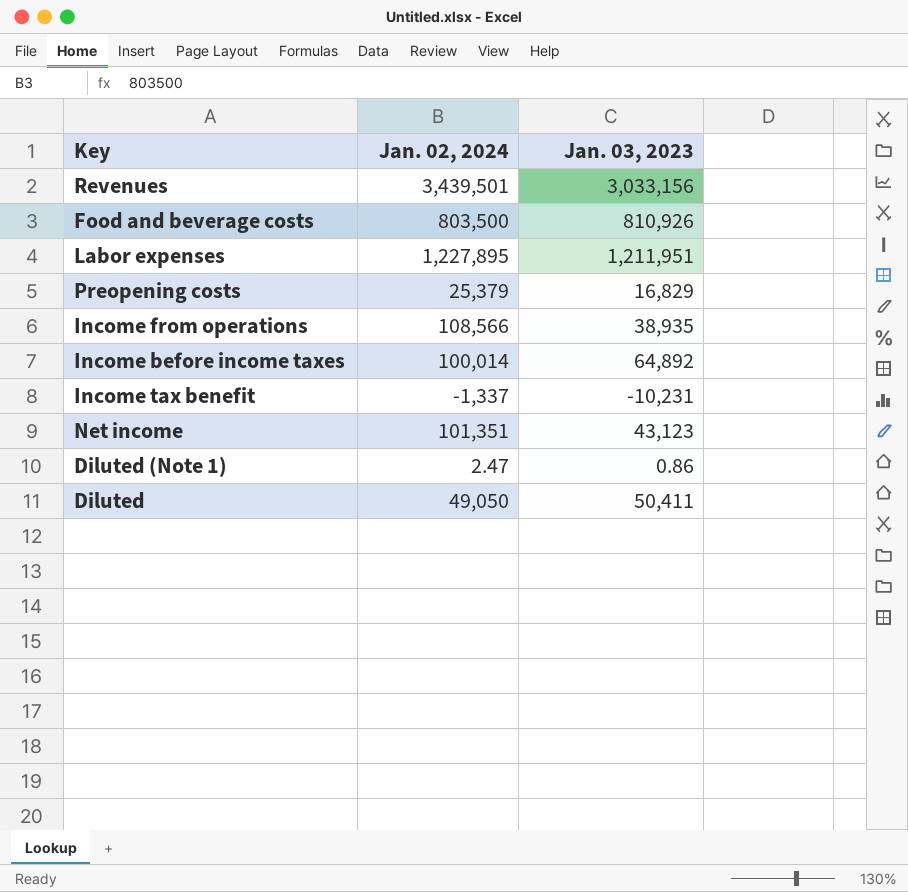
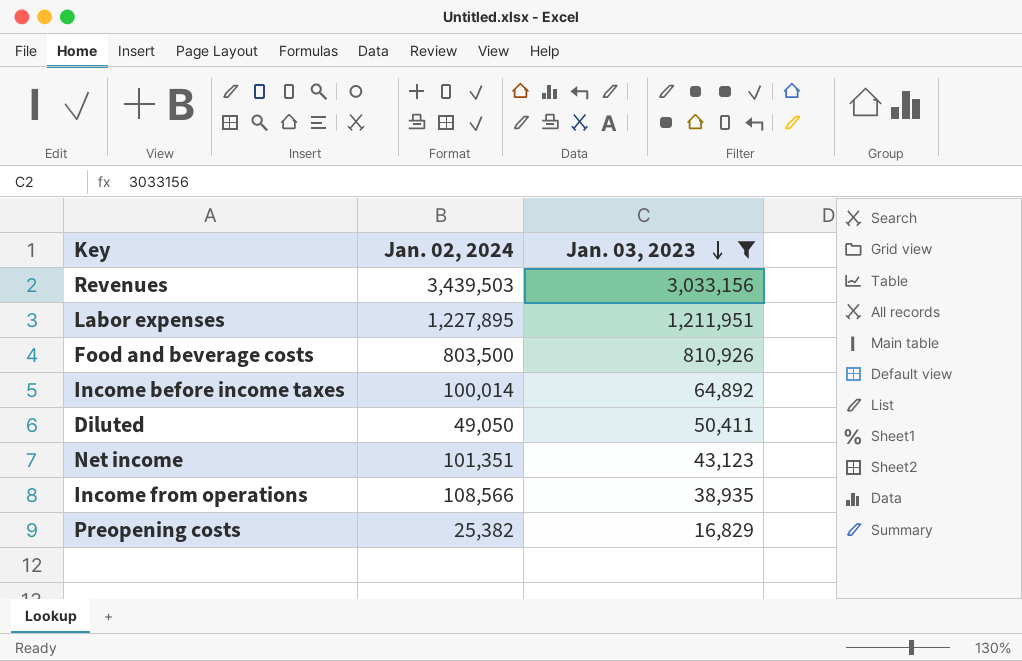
filter: none -> Jan. 03, 2023 >= 16,829
row order: none -> Jan. 03, 2023 descending
Revenues | Jan. 02, 2024: 3,439,501 -> 3,439,503
Preopening costs | Jan. 02, 2024: 25,379 -> 25,382

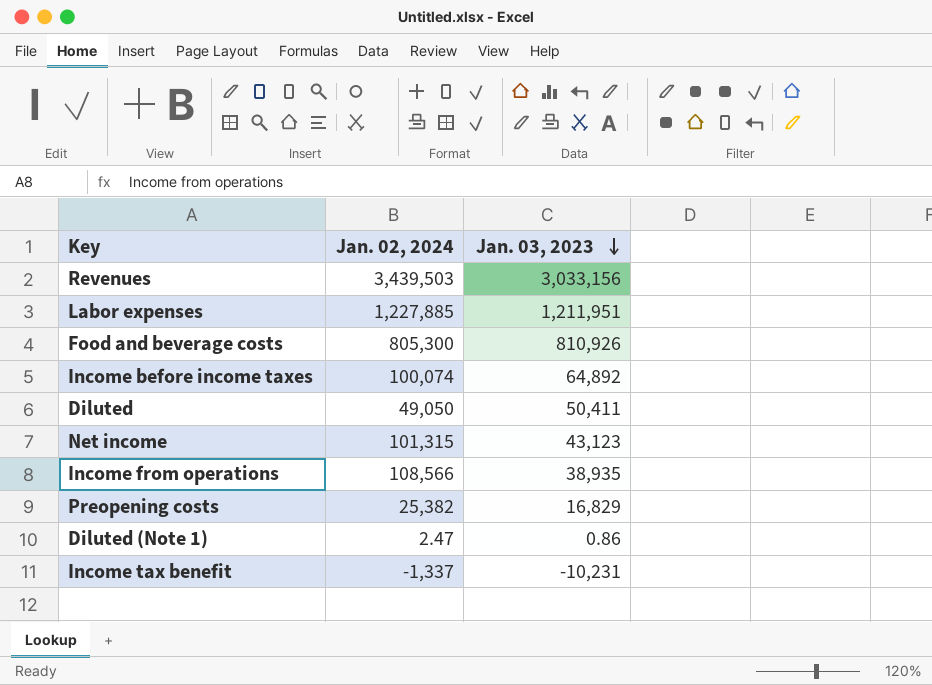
filter: Jan. 03, 2023 >= 16,829 -> none
Labor expenses | Jan. 02, 2024: 1,227,895 -> 1,227,885
Food and beverage costs | Jan. 02, 2024: 803,500 -> 805,300
Income before income taxes | Jan. 02, 2024: 100,014 -> 100,074
Net income | Jan. 02, 2024: 101,351 -> 101,315

